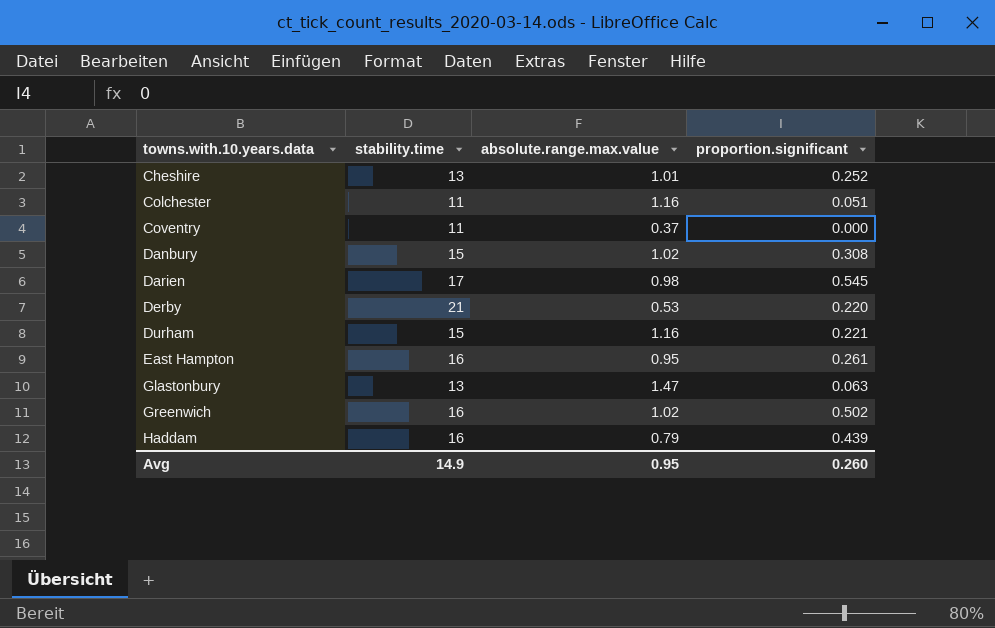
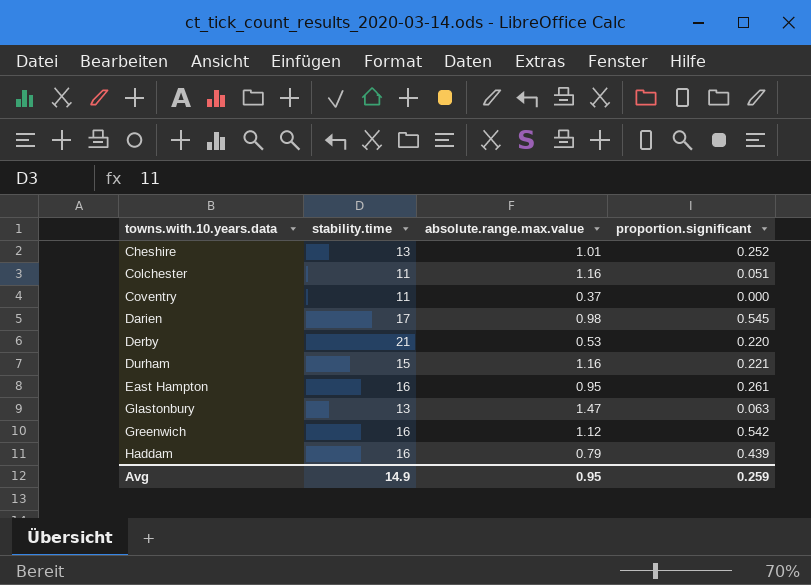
row Danbury: 15 | 1.02 | 0.308 -> none
Greenwich | absolute.range.max.value: 1.02 -> 1.12
Greenwich | proportion.significant: 0.502 -> 0.542
Avg | proportion.significant: 0.260 -> 0.259

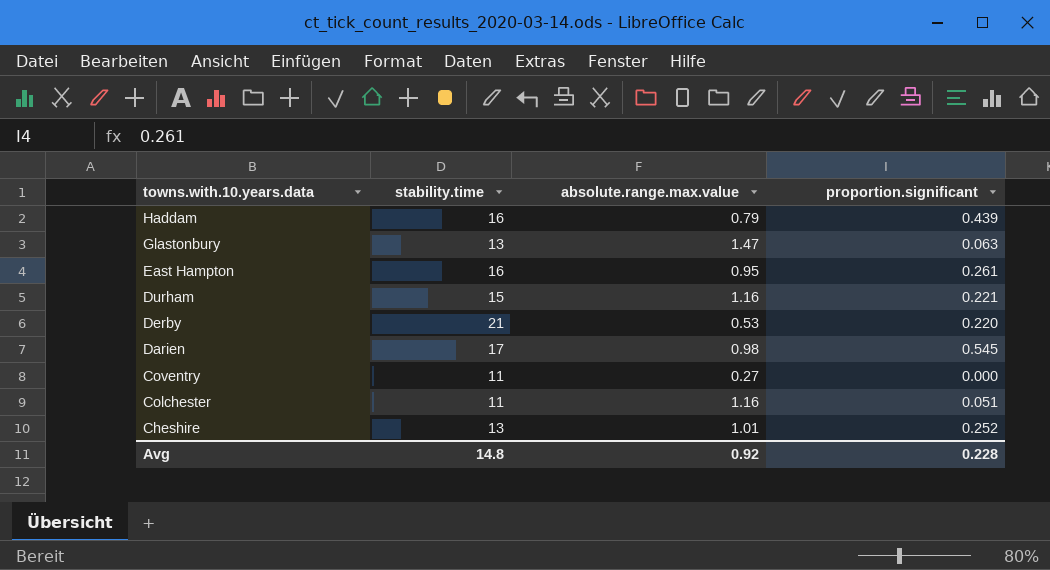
row order: towns.with.10.years.data ascending -> towns.with.10.years.data descending
row Greenwich: 16 | 1.12 | 0.542 -> none
Coventry | absolute.range.max.value: 0.37 -> 0.27
Avg | stability.time: 14.9 -> 14.8
Avg | absolute.range.max.value: 0.95 -> 0.92
Avg | proportion.significant: 0.259 -> 0.228

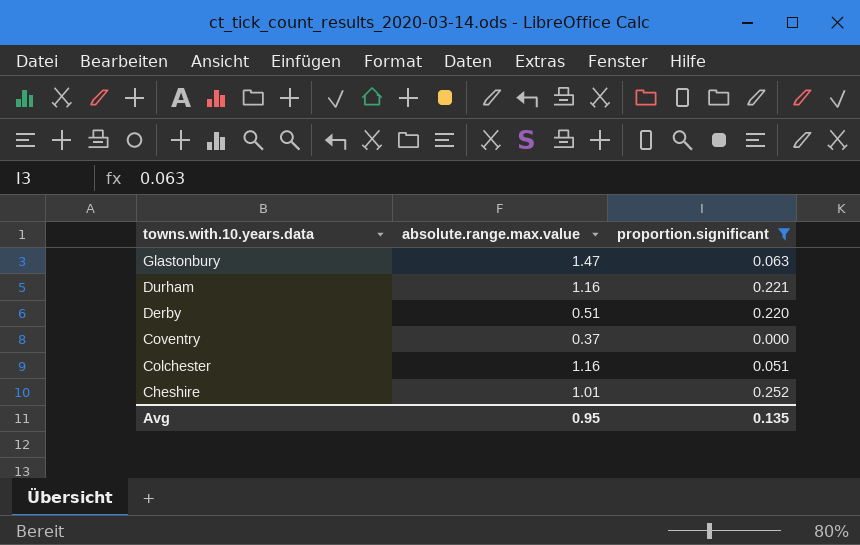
filter: none -> proportion.significant <= 0.252
column stability.time | position: 2 -> none
Derby | absolute.range.max.value: 0.53 -> 0.51
Coventry | absolute.range.max.value: 0.27 -> 0.37
Avg | absolute.range.max.value: 0.92 -> 0.95
Avg | proportion.significant: 0.228 -> 0.135

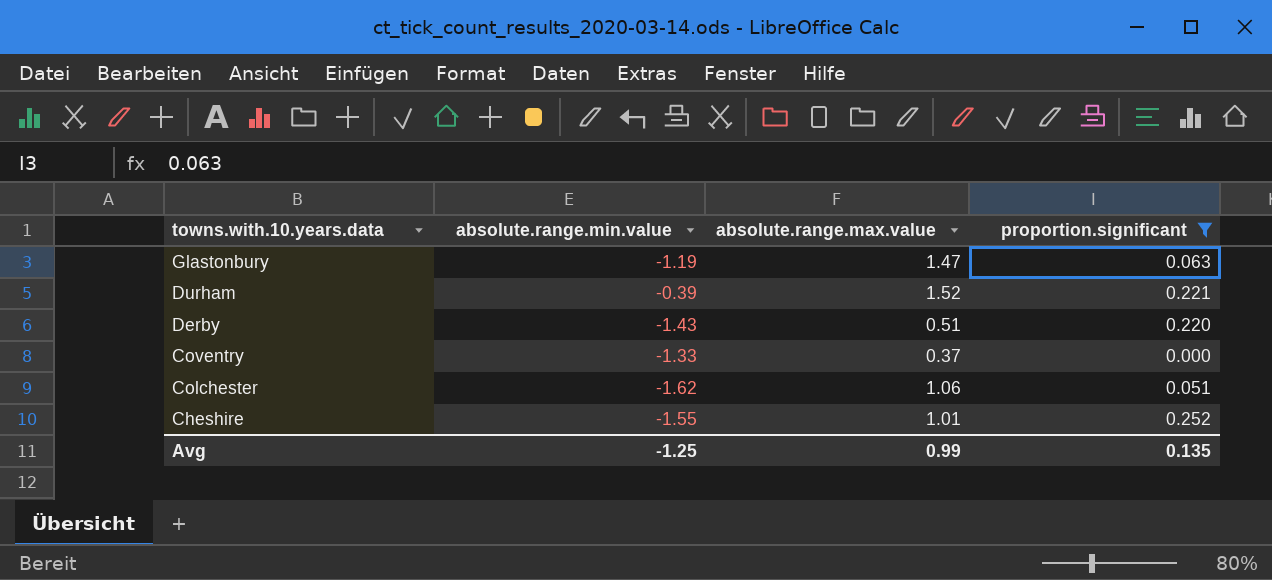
column absolute.range.min.value | position: none -> 2
Durham | absolute.range.max.value: 1.16 -> 1.52
Colchester | absolute.range.max.value: 1.16 -> 1.06
Avg | absolute.range.max.value: 0.95 -> 0.99

